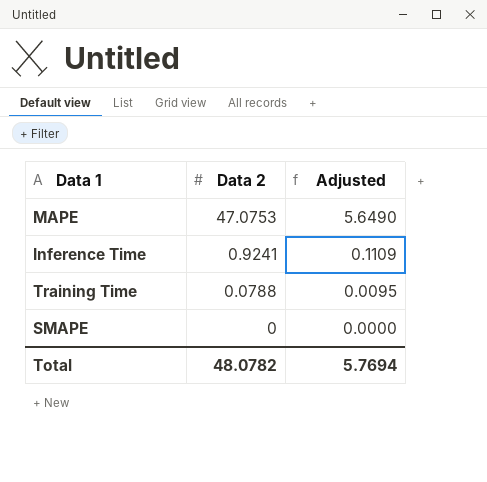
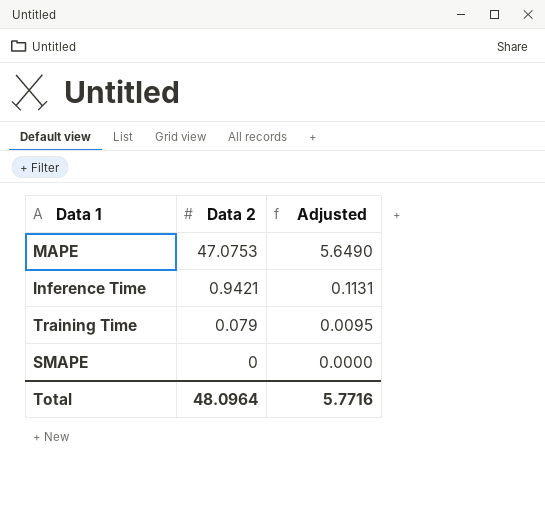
Inference Time | Data 2: 0.9241 -> 0.9421
Inference Time | Adjusted: 0.1109 -> 0.1131
Training Time | Data 2: 0.0788 -> 0.079
Total | Data 2: 48.0782 -> 48.0964
Total | Adjusted: 5.7694 -> 5.7716

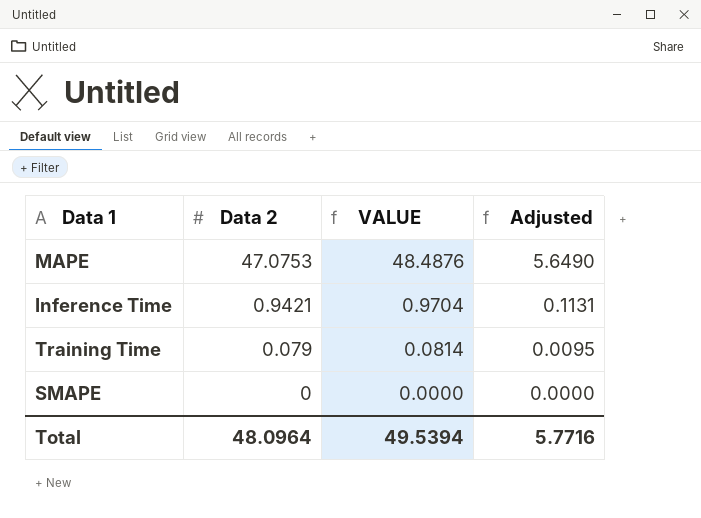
column VALUE | formula: none -> [Data 2] * 1.03

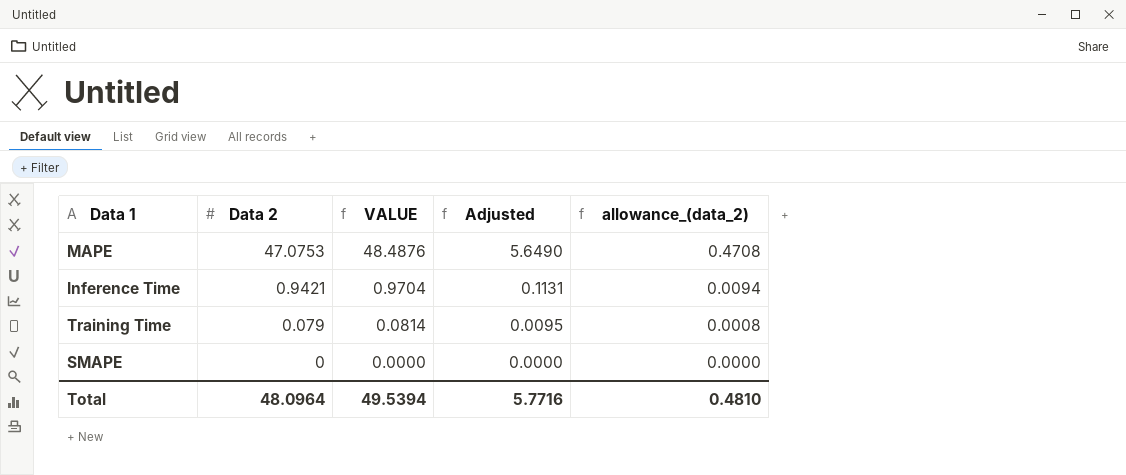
column allowance_(data_2) | formula: none -> [Data 2] * 0.01

